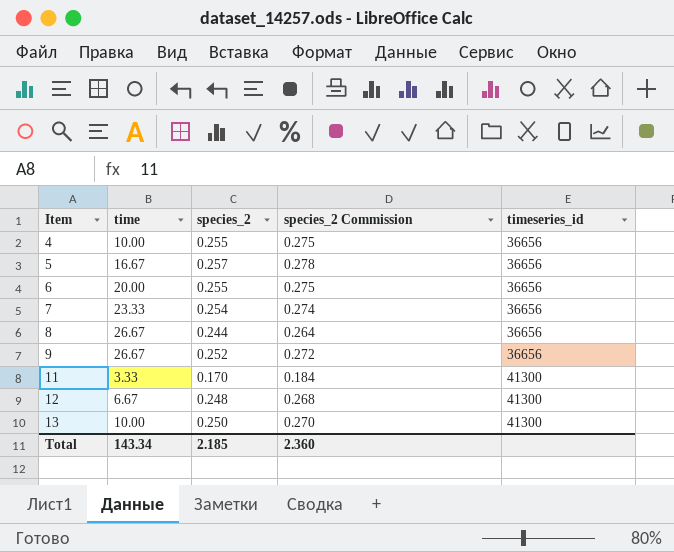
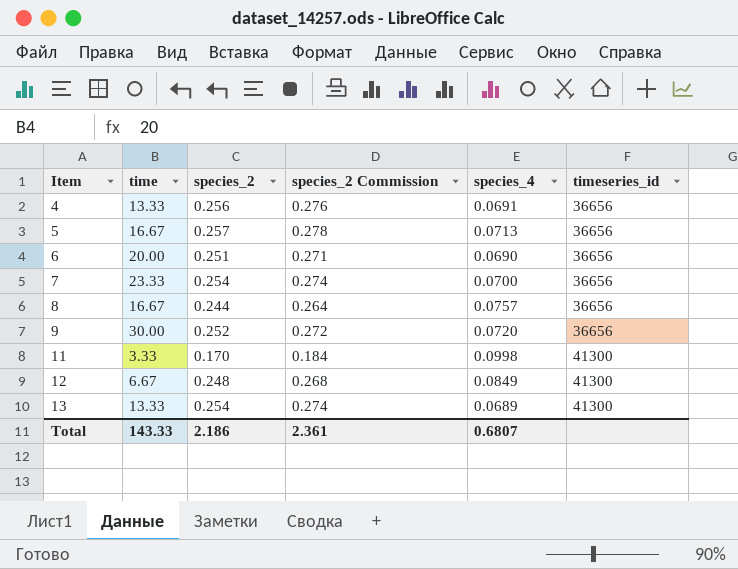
column species_4 | position: none -> 5
4 | time: 10.00 -> 13.33
4 | species_2: 0.255 -> 0.256
4 | species_2 Commission: 0.275 -> 0.276
6 | species_2: 0.255 -> 0.251
6 | species_2 Commission: 0.275 -> 0.271
8 | time: 26.67 -> 16.67
9 | time: 26.67 -> 30.00
13 | time: 10.00 -> 13.33
13 | species_2: 0.250 -> 0.254
13 | species_2 Commission: 0.270 -> 0.274
Total | time: 143.34 -> 143.33
Total | species_2: 2.185 -> 2.186
Total | species_2 Commission: 2.360 -> 2.361

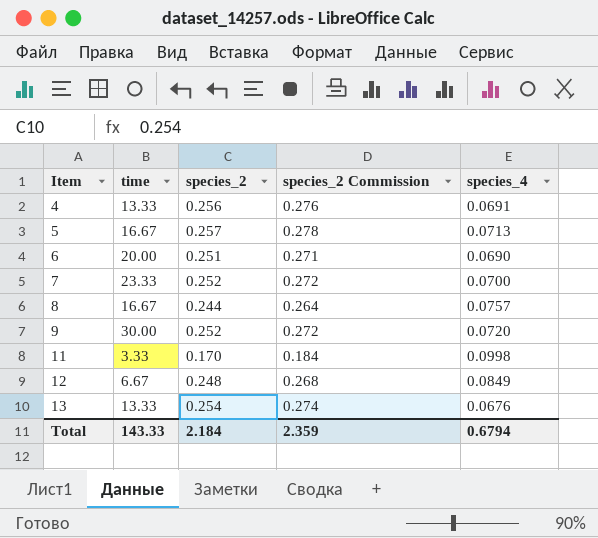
column timeseries_id | position: 6 -> none
7 | species_2: 0.254 -> 0.252
7 | species_2 Commission: 0.274 -> 0.272
13 | species_4: 0.0689 -> 0.0676
Total | species_2: 2.186 -> 2.184
Total | species_2 Commission: 2.361 -> 2.359
Total | species_4: 0.6807 -> 0.6794

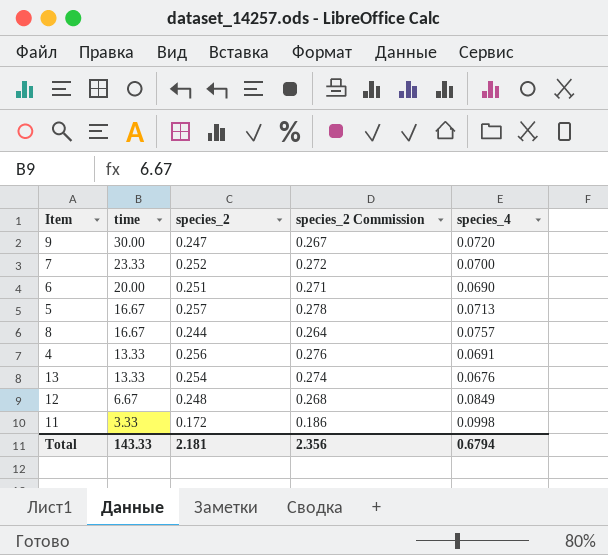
row order: Item ascending -> time descending
9 | species_2: 0.252 -> 0.247
9 | species_2 Commission: 0.272 -> 0.267
11 | species_2: 0.170 -> 0.172
11 | species_2 Commission: 0.184 -> 0.186
Total | species_2: 2.184 -> 2.181
Total | species_2 Commission: 2.359 -> 2.356

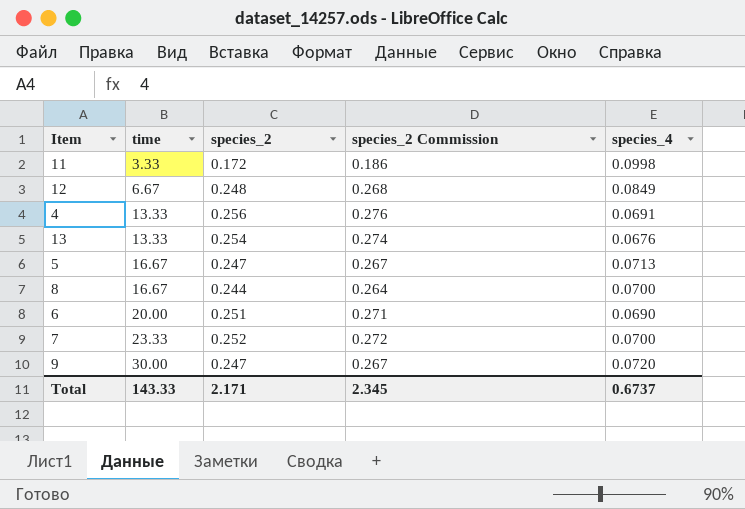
row order: time descending -> time ascending
5 | species_2: 0.257 -> 0.247
5 | species_2 Commission: 0.278 -> 0.267
8 | species_4: 0.0757 -> 0.0700
Total | species_2: 2.181 -> 2.171
Total | species_2 Commission: 2.356 -> 2.345
Total | species_4: 0.6794 -> 0.6737

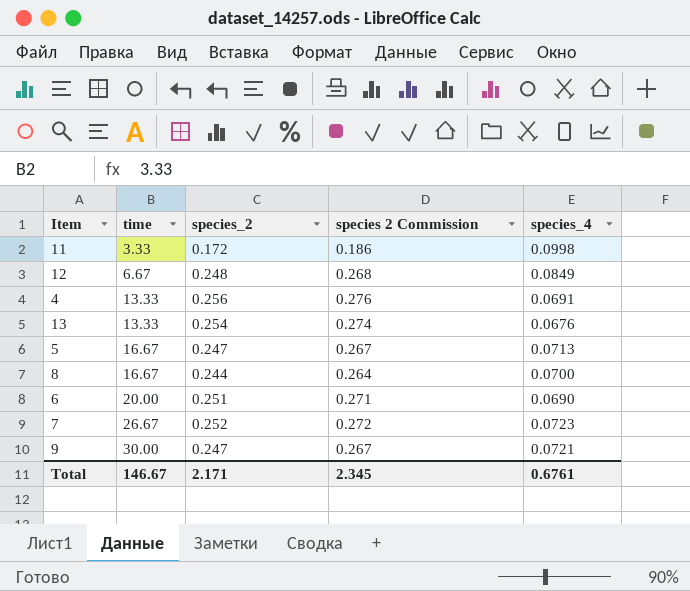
column name: species_2 Commission -> species 2 Commission
7 | time: 23.33 -> 26.67
7 | species_4: 0.0700 -> 0.0723
9 | species_4: 0.0720 -> 0.0721
Total | time: 143.33 -> 146.67
Total | species_4: 0.6737 -> 0.6761

